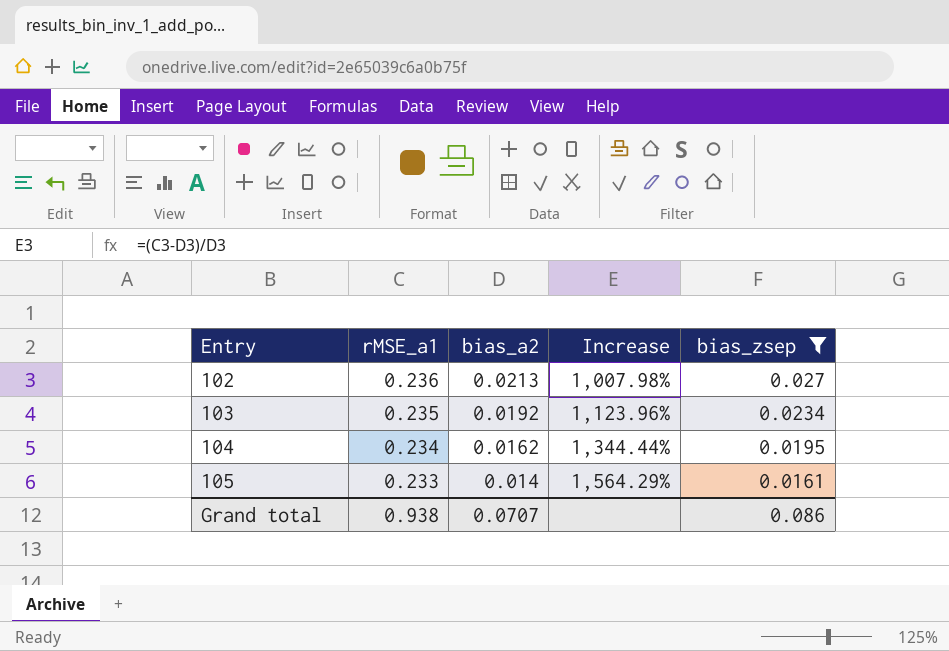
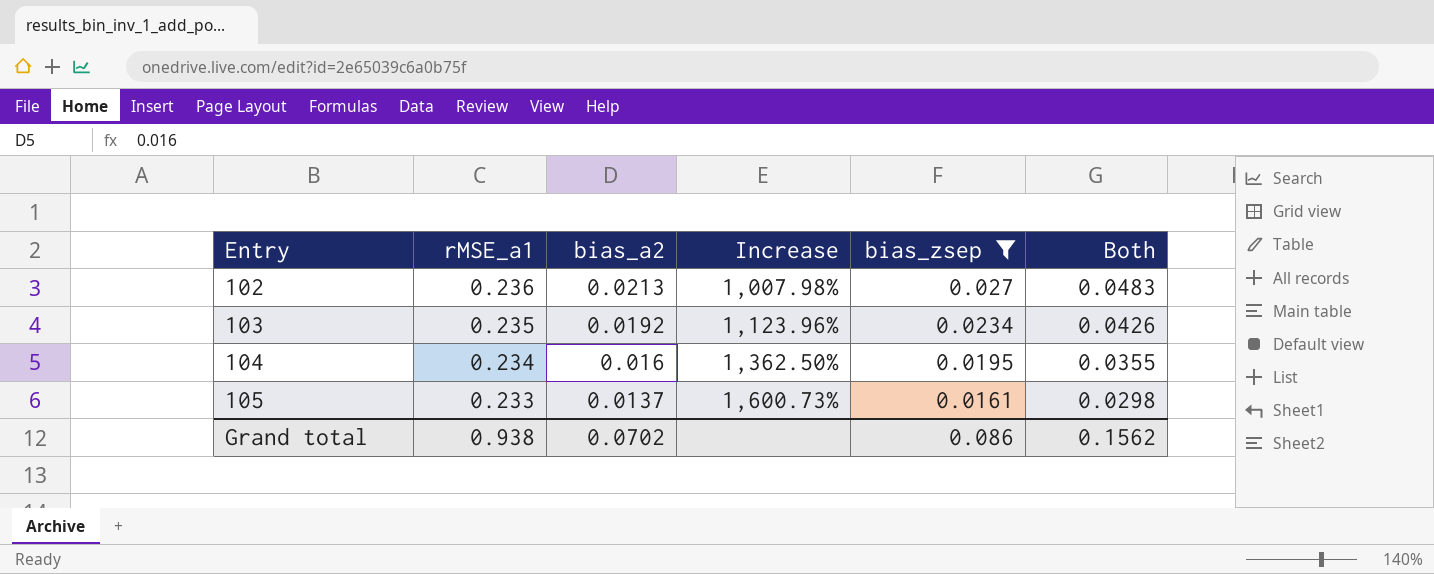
column Both | formula: none -> [bias_a2] + [bias_zsep]
104 | bias_a2: 0.0162 -> 0.016
104 | Increase: 1,344.44% -> 1,362.50%
105 | bias_a2: 0.014 -> 0.0137
105 | Increase: 1,564.29% -> 1,600.73%
Grand total | bias_a2: 0.0707 -> 0.0702

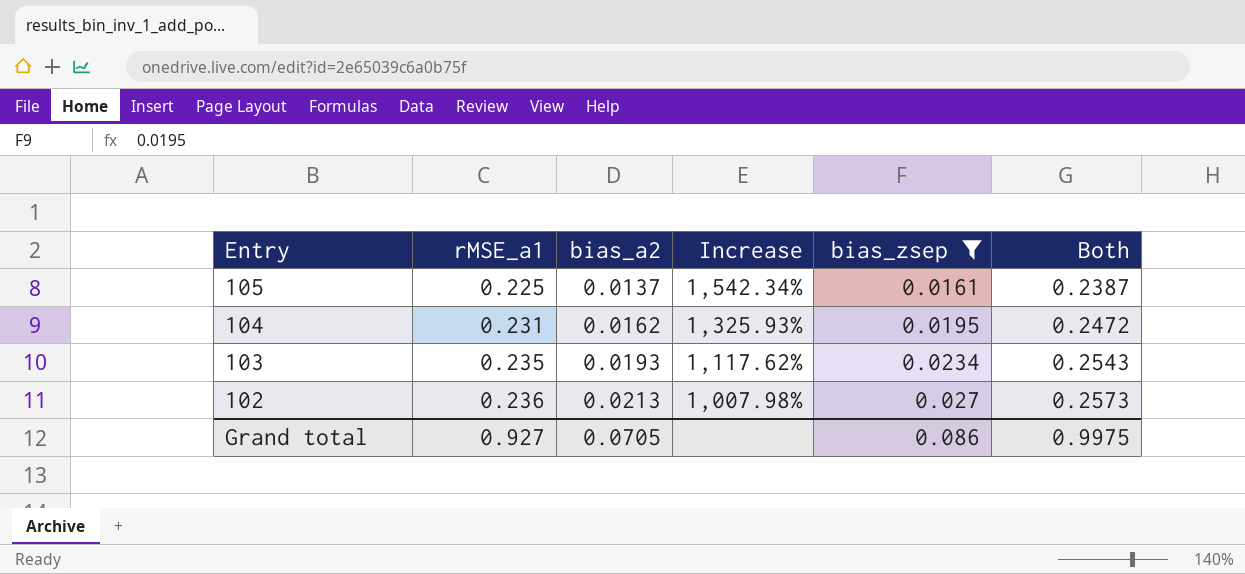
row order: Entry ascending -> Entry descending
column Both | formula: [bias_a2] + [bias_zsep] -> [rMSE_a1] + [bias_a2]
105 | rMSE_a1: 0.233 -> 0.225
105 | Increase: 1,600.73% -> 1,542.34%
104 | rMSE_a1: 0.234 -> 0.231
104 | bias_a2: 0.016 -> 0.0162
104 | Increase: 1,362.50% -> 1,325.93%
103 | bias_a2: 0.0192 -> 0.0193
103 | Increase: 1,123.96% -> 1,117.62%
Grand total | rMSE_a1: 0.938 -> 0.927
Grand total | bias_a2: 0.0702 -> 0.0705
Grand total | Both: 0.1562 -> 0.9975

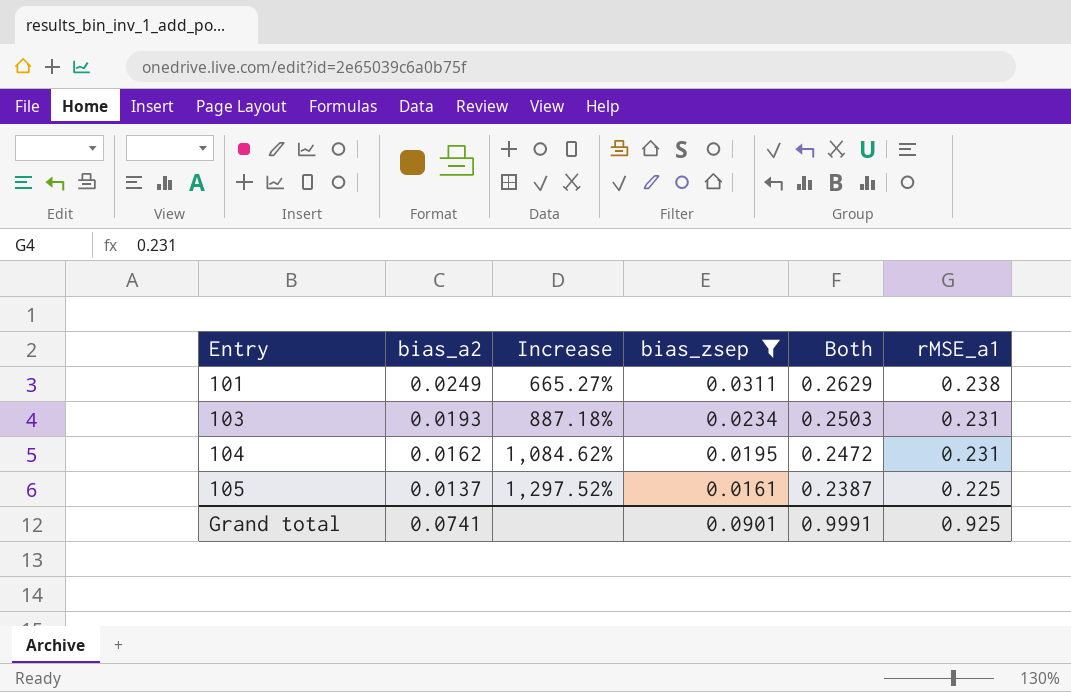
row order: Entry descending -> Entry ascending
column Increase | formula: ([rMSE_a1] - [bias_a2]) / [bias_a2] -> ([rMSE_a1] - [bias_zsep]) / [bias_zsep]
column rMSE_a1 | position: 2 -> 6
row 102: 0.236 | 0.0213 | 1,007.98% | 0.027 | 0.2573 -> none
row 101: none -> 0.0249 | 665.27% | 0.0311 | 0.2629 | 0.238
103 | Both: 0.2543 -> 0.2503
103 | rMSE_a1: 0.235 -> 0.231
Grand total | bias_a2: 0.0705 -> 0.0741
Grand total | bias_zsep: 0.086 -> 0.0901
Grand total | Both: 0.9975 -> 0.9991
Grand total | rMSE_a1: 0.927 -> 0.925

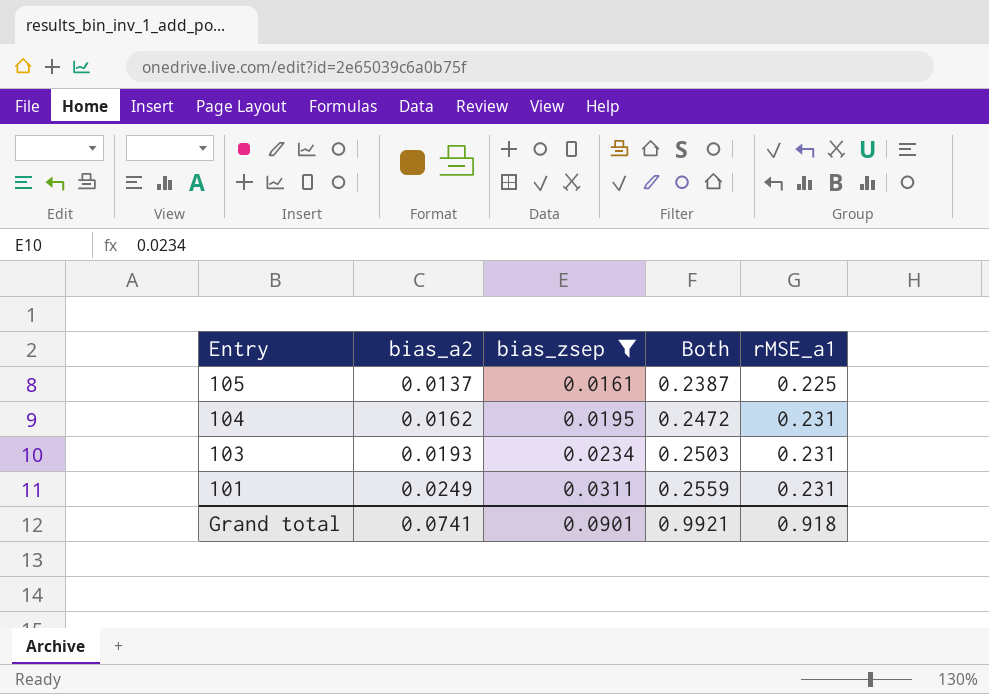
row order: Entry ascending -> Entry descending
column Increase | formula: ([rMSE_a1] - [bias_zsep]) / [bias_zsep] -> none
101 | Both: 0.2629 -> 0.2559
101 | rMSE_a1: 0.238 -> 0.231
Grand total | Both: 0.9991 -> 0.9921
Grand total | rMSE_a1: 0.925 -> 0.918

